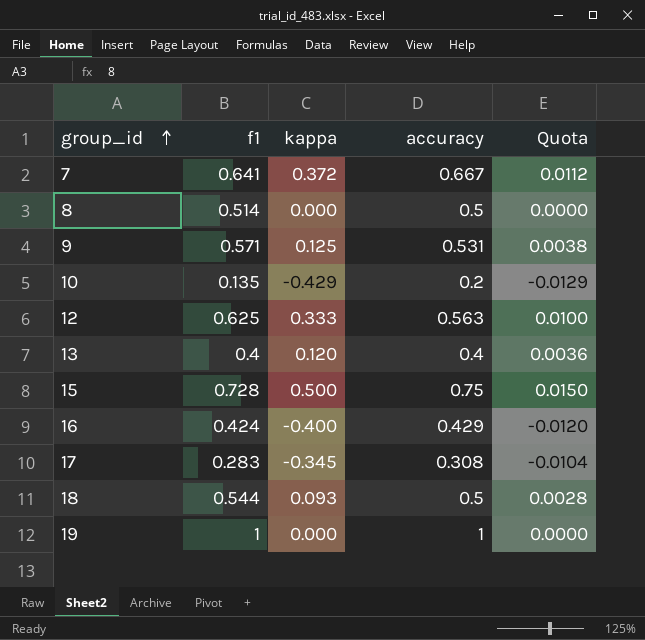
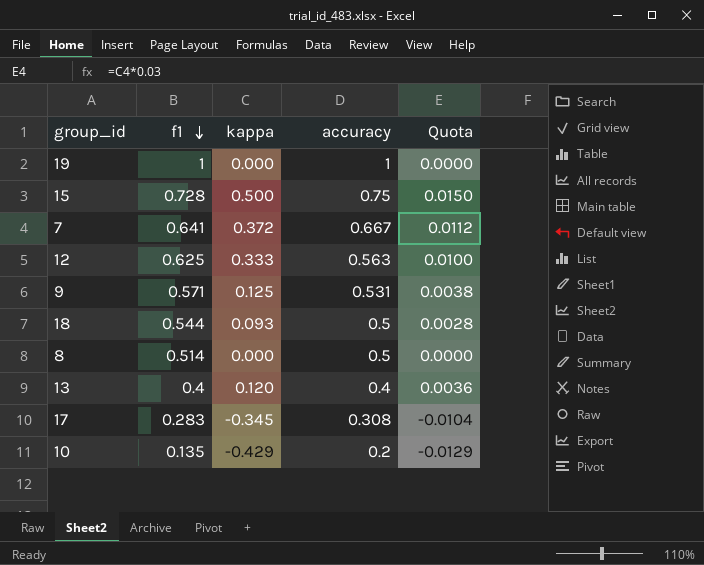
row order: group_id ascending -> f1 descending
row 16: 0.424 | -0.400 | 0.429 | -0.0120 -> none

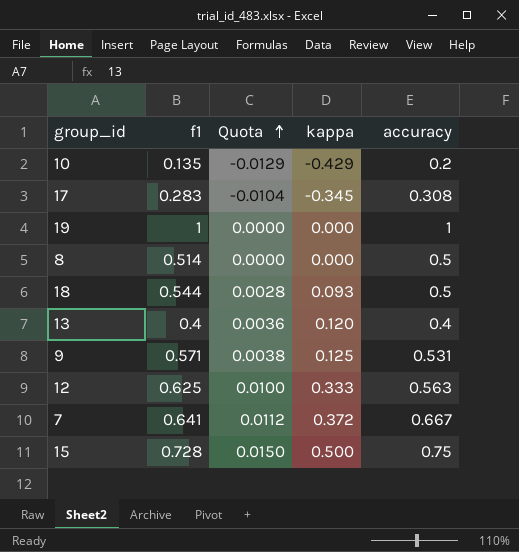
row order: f1 descending -> Quota ascending
column Quota | position: 5 -> 3

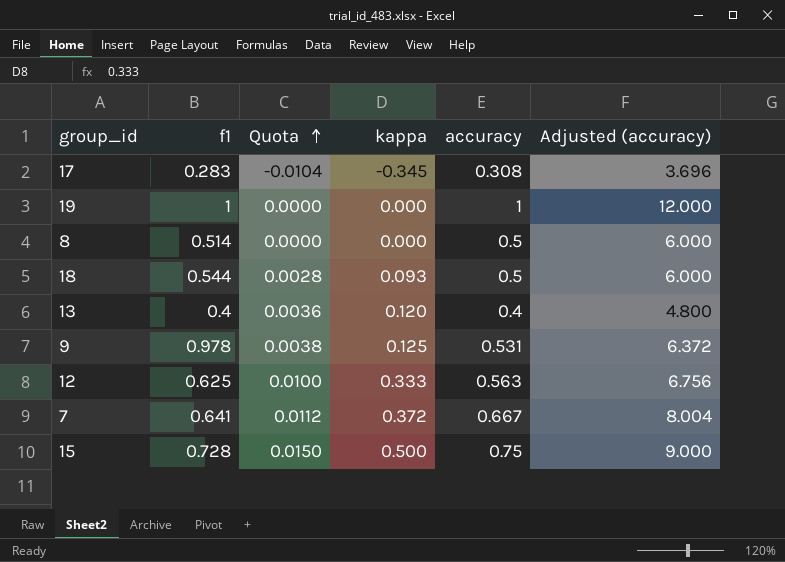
column Adjusted (accuracy) | formula: none -> [accuracy] * 12
row 10: 0.135 | -0.0129 | -0.429 | 0.2 -> none
9 | f1: 0.571 -> 0.978

